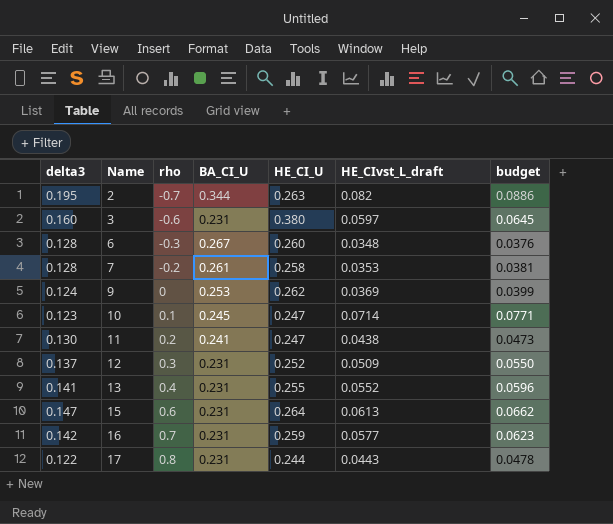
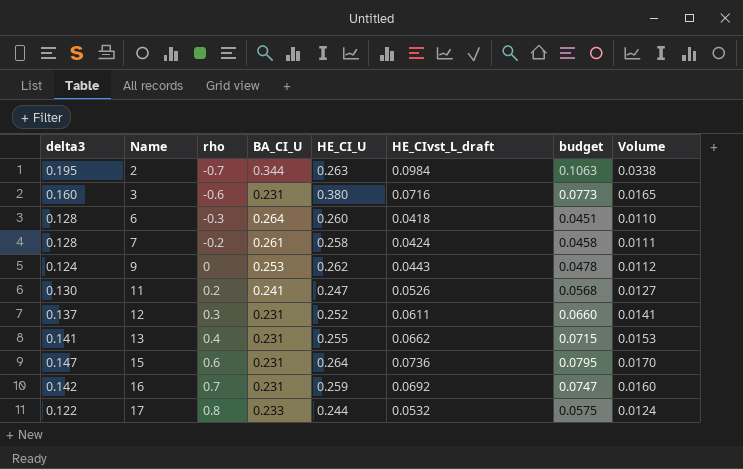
column Volume | formula: none -> [BA_CI_U] * [HE_CIvst_L_draft]
row 10: 0.123 | 0.1 | 0.245 | 0.247 | 0.0714 | 0.0771 -> none
2 | HE_CIvst_L_draft: 0.082 -> 0.0984
2 | budget: 0.0886 -> 0.1063
3 | HE_CIvst_L_draft: 0.0597 -> 0.0716
3 | budget: 0.0645 -> 0.0773
6 | BA_CI_U: 0.267 -> 0.264
6 | HE_CIvst_L_draft: 0.0348 -> 0.0418
6 | budget: 0.0376 -> 0.0451
7 | HE_CIvst_L_draft: 0.0353 -> 0.0424
7 | budget: 0.0381 -> 0.0458
9 | HE_CIvst_L_draft: 0.0369 -> 0.0443
9 | budget: 0.0399 -> 0.0478
11 | HE_CIvst_L_draft: 0.0438 -> 0.0526
11 | budget: 0.0473 -> 0.0568
12 | HE_CIvst_L_draft: 0.0509 -> 0.0611
12 | budget: 0.0550 -> 0.0660
13 | HE_CIvst_L_draft: 0.0552 -> 0.0662
13 | budget: 0.0596 -> 0.0715
15 | HE_CIvst_L_draft: 0.0613 -> 0.0736
15 | budget: 0.0662 -> 0.0795
16 | HE_CIvst_L_draft: 0.0577 -> 0.0692
16 | budget: 0.0623 -> 0.0747
17 | BA_CI_U: 0.231 -> 0.233
17 | HE_CIvst_L_draft: 0.0443 -> 0.0532
17 | budget: 0.0478 -> 0.0575

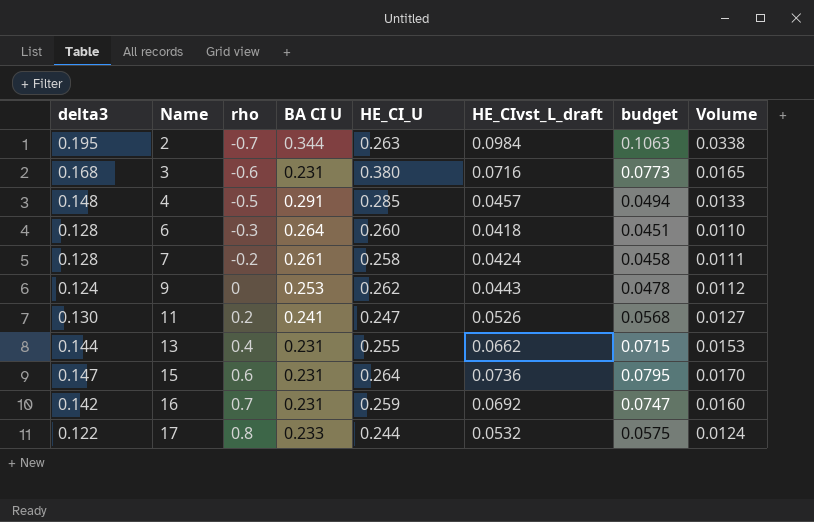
column name: BA_CI_U -> BA CI U
row 12: 0.137 | 0.3 | 0.231 | 0.252 | 0.0611 | 0.0660 | 0.0141 -> none
3 | delta3: 0.160 -> 0.168
row 4: none -> 0.148 | -0.5 | 0.291 | 0.285 | 0.0457 | 0.0494 | 0.0133
13 | delta3: 0.141 -> 0.144

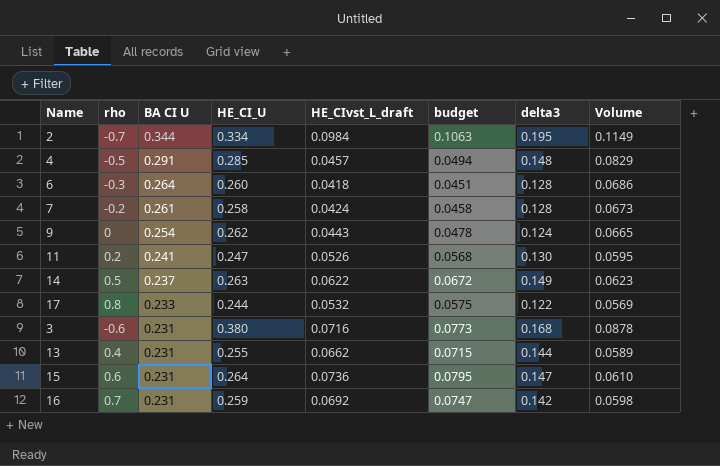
row order: Name ascending -> BA CI U descending
column delta3 | position: 1 -> 7
column Volume | formula: [BA CI U] * [HE_CIvst_L_draft] -> [BA CI U] * [HE_CI_U]
2 | HE_CI_U: 0.263 -> 0.334
9 | BA CI U: 0.253 -> 0.254
row 14: none -> 0.5 | 0.237 | 0.263 | 0.0622 | 0.0672 | 0.149 | 0.0623

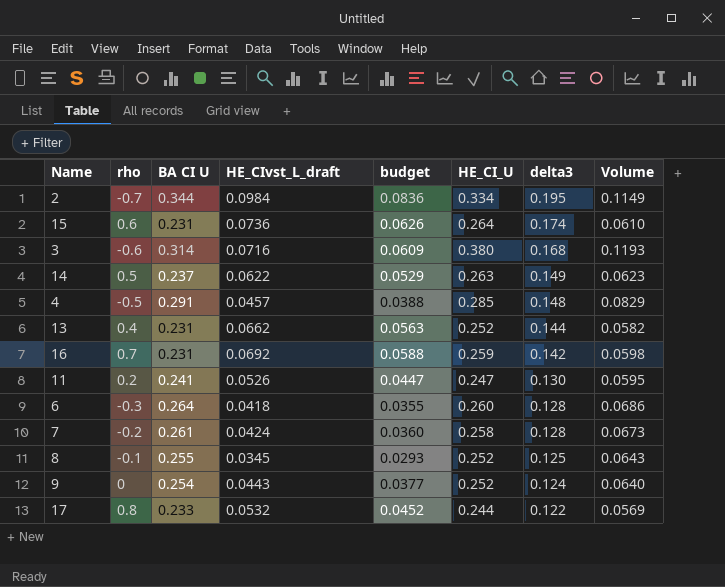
row order: BA CI U descending -> delta3 descending
column budget | formula: [HE_CIvst_L_draft] * 1.08 -> [HE_CIvst_L_draft] * 0.85
column HE_CI_U | position: 4 -> 6
15 | delta3: 0.147 -> 0.174
3 | BA CI U: 0.231 -> 0.314
3 | Volume: 0.0878 -> 0.1193
13 | HE_CI_U: 0.255 -> 0.252
13 | Volume: 0.0589 -> 0.0582
row 8: none -> -0.1 | 0.255 | 0.0345 | 0.0293 | 0.252 | 0.125 | 0.0643
9 | HE_CI_U: 0.262 -> 0.252
9 | Volume: 0.0665 -> 0.0640

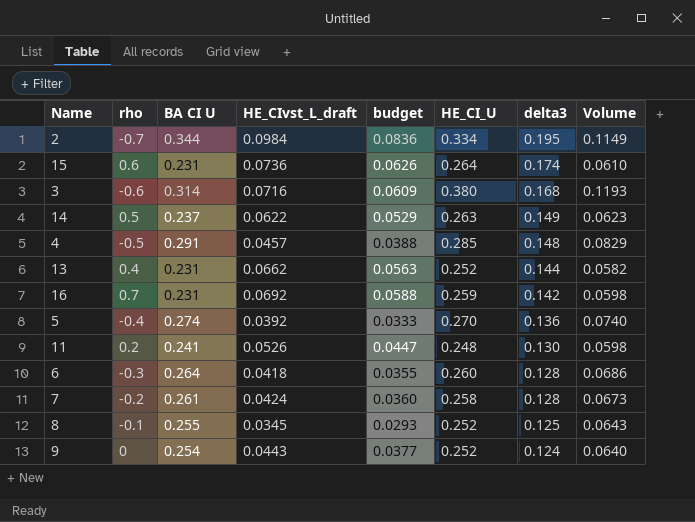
row 17: 0.8 | 0.233 | 0.0532 | 0.0452 | 0.244 | 0.122 | 0.0569 -> none
row 5: none -> -0.4 | 0.274 | 0.0392 | 0.0333 | 0.270 | 0.136 | 0.0740
11 | HE_CI_U: 0.247 -> 0.248
11 | Volume: 0.0595 -> 0.0598

